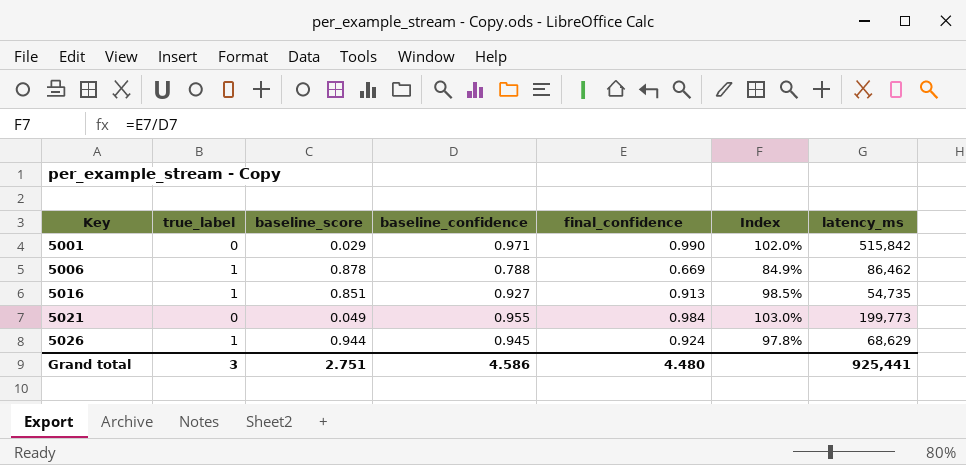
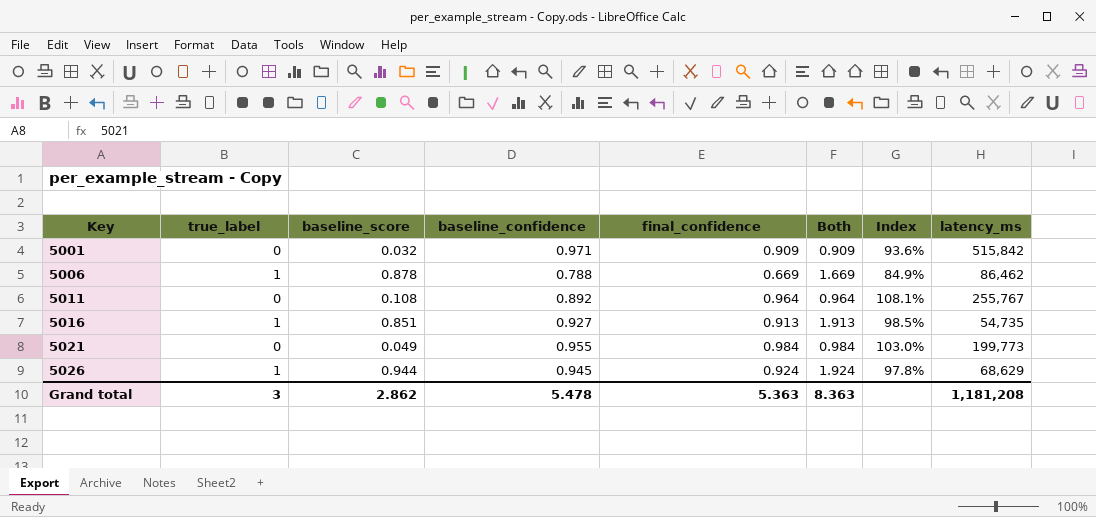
column Both | formula: none -> [true_label] + [final_confidence]
5001 | baseline_score: 0.029 -> 0.032
5001 | final_confidence: 0.990 -> 0.909
5001 | Index: 102.0% -> 93.6%
row 5011: none -> 0 | 0.108 | 0.892 | 0.964 | 0.964 | 108.1% | 255,767
Grand total | baseline_score: 2.751 -> 2.862
Grand total | baseline_confidence: 4.586 -> 5.478
Grand total | final_confidence: 4.480 -> 5.363
Grand total | latency_ms: 925,441 -> 1,181,208

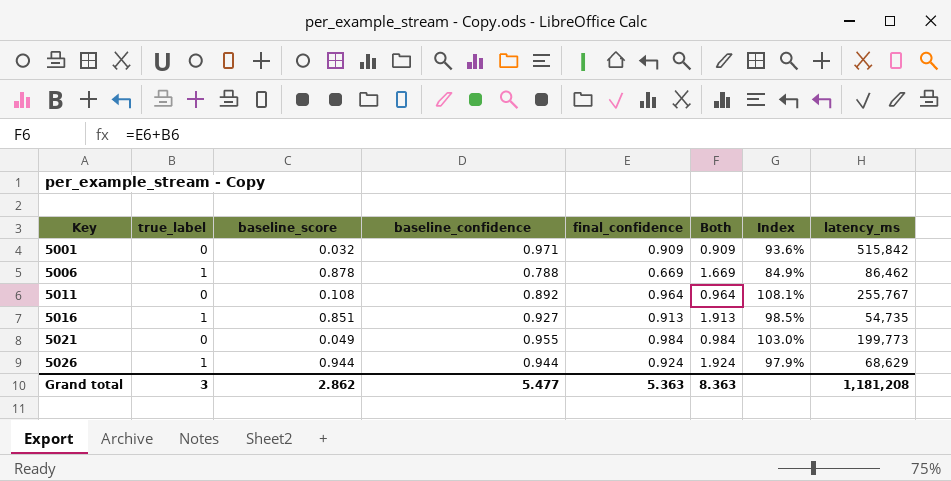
5026 | baseline_confidence: 0.945 -> 0.944
5026 | Index: 97.8% -> 97.9%
Grand total | baseline_confidence: 5.478 -> 5.477

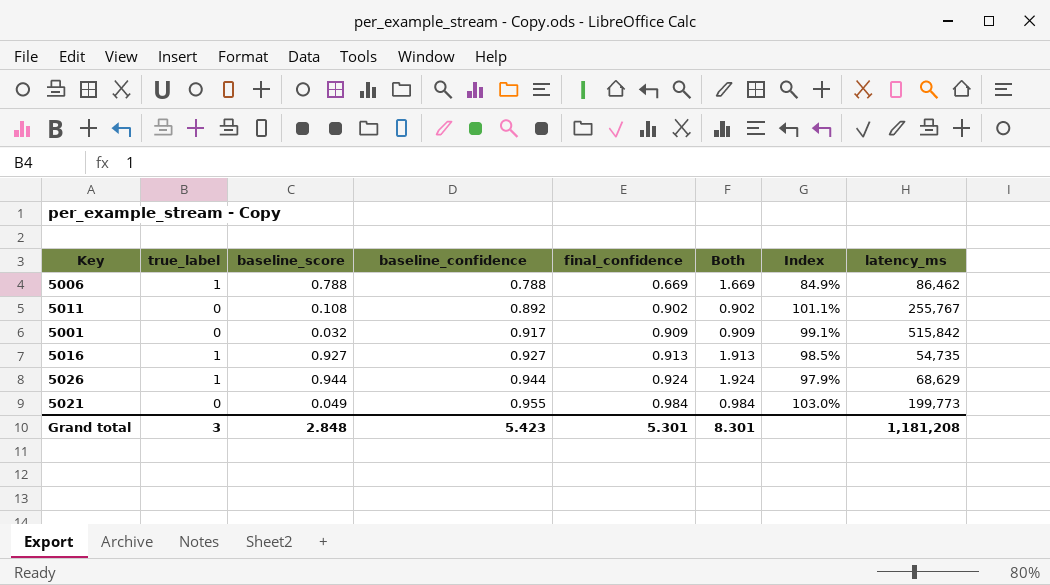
row order: Key ascending -> baseline_confidence ascending
5006 | baseline_score: 0.878 -> 0.788
5011 | final_confidence: 0.964 -> 0.902
5011 | Both: 0.964 -> 0.902
5011 | Index: 108.1% -> 101.1%
5001 | baseline_confidence: 0.971 -> 0.917
5001 | Index: 93.6% -> 99.1%
5016 | baseline_score: 0.851 -> 0.927
Grand total | baseline_score: 2.862 -> 2.848
Grand total | baseline_confidence: 5.477 -> 5.423
Grand total | final_confidence: 5.363 -> 5.301
Grand total | Both: 8.363 -> 8.301

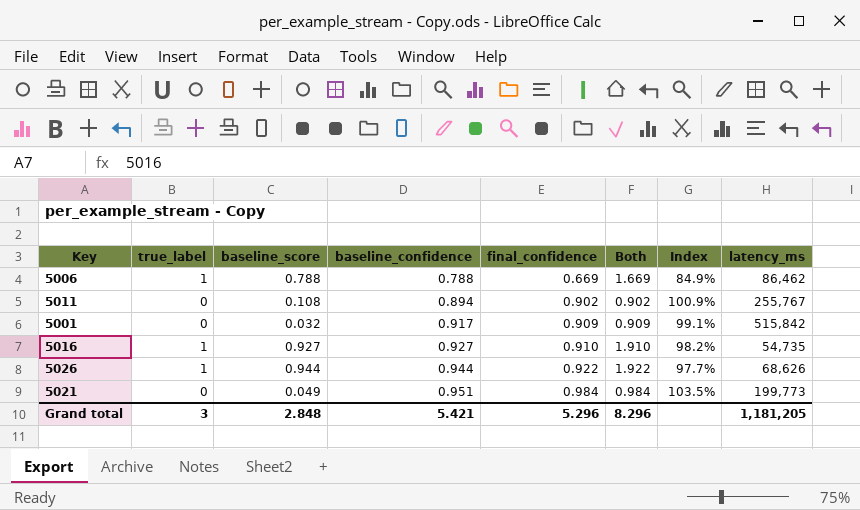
5011 | baseline_confidence: 0.892 -> 0.894
5011 | Index: 101.1% -> 100.9%
5016 | final_confidence: 0.913 -> 0.910
5016 | Both: 1.913 -> 1.910
5016 | Index: 98.5% -> 98.2%
5026 | final_confidence: 0.924 -> 0.922
5026 | Both: 1.924 -> 1.922
5026 | Index: 97.9% -> 97.7%
5026 | latency_ms: 68,629 -> 68,626
5021 | baseline_confidence: 0.955 -> 0.951
5021 | Index: 103.0% -> 103.5%
Grand total | baseline_confidence: 5.423 -> 5.421
Grand total | final_confidence: 5.301 -> 5.296
Grand total | Both: 8.301 -> 8.296
Grand total | latency_ms: 1,181,208 -> 1,181,205

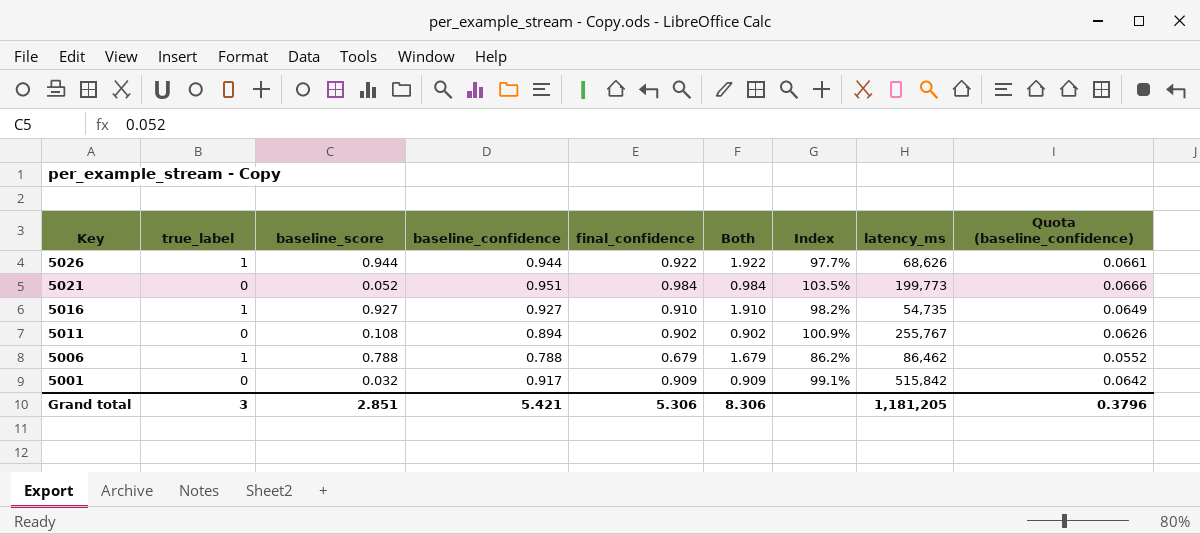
row order: baseline_confidence ascending -> Key descending
column Quota (baseline_confidence) | formula: none -> [baseline_confidence] * 0.07
5021 | baseline_score: 0.049 -> 0.052
5006 | final_confidence: 0.669 -> 0.679
5006 | Both: 1.669 -> 1.679
5006 | Index: 84.9% -> 86.2%
Grand total | baseline_score: 2.848 -> 2.851
Grand total | final_confidence: 5.296 -> 5.306
Grand total | Both: 8.296 -> 8.306

